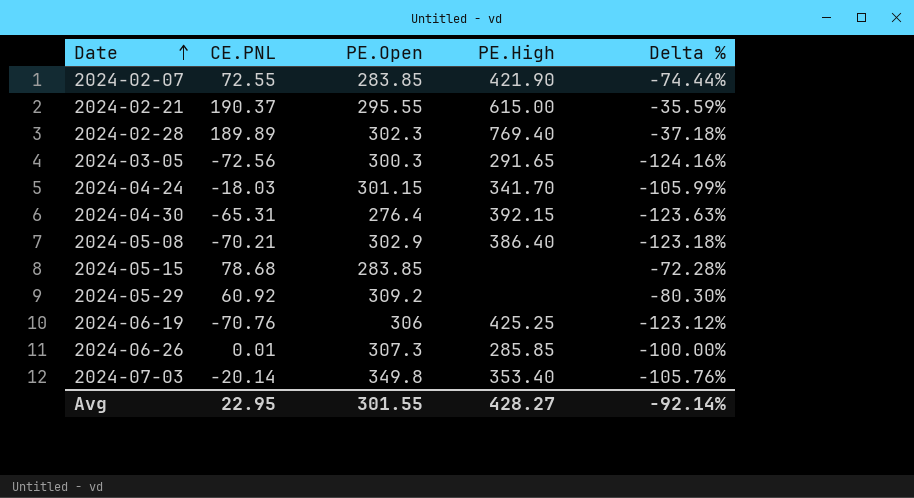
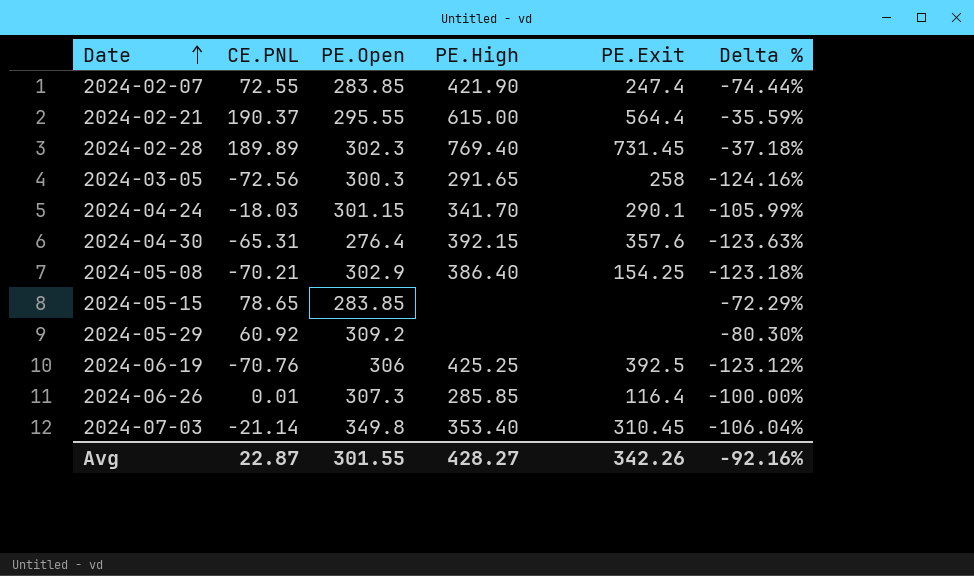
column PE.Exit | position: none -> 5
2024-05-15 | CE.PNL: 78.68 -> 78.65
2024-05-15 | Delta %: -72.28% -> -72.29%
2024-07-03 | CE.PNL: -20.14 -> -21.14
2024-07-03 | Delta %: -105.76% -> -106.04%
Avg | CE.PNL: 22.95 -> 22.87
Avg | Delta %: -92.14% -> -92.16%

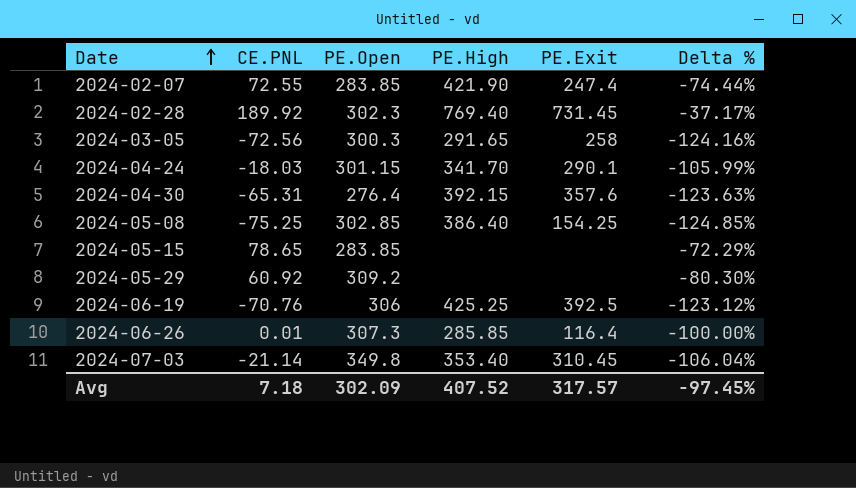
row 2024-02-21: 190.37 | 295.55 | 615.00 | 564.4 | -35.59% -> none
2024-02-28 | CE.PNL: 189.89 -> 189.92
2024-02-28 | Delta %: -37.18% -> -37.17%
2024-05-08 | CE.PNL: -70.21 -> -75.25
2024-05-08 | PE.Open: 302.9 -> 302.85
2024-05-08 | Delta %: -123.18% -> -124.85%
Avg | CE.PNL: 22.87 -> 7.18
Avg | PE.Open: 301.55 -> 302.09
Avg | PE.High: 428.27 -> 407.52
Avg | PE.Exit: 342.26 -> 317.57
Avg | Delta %: -92.16% -> -97.45%

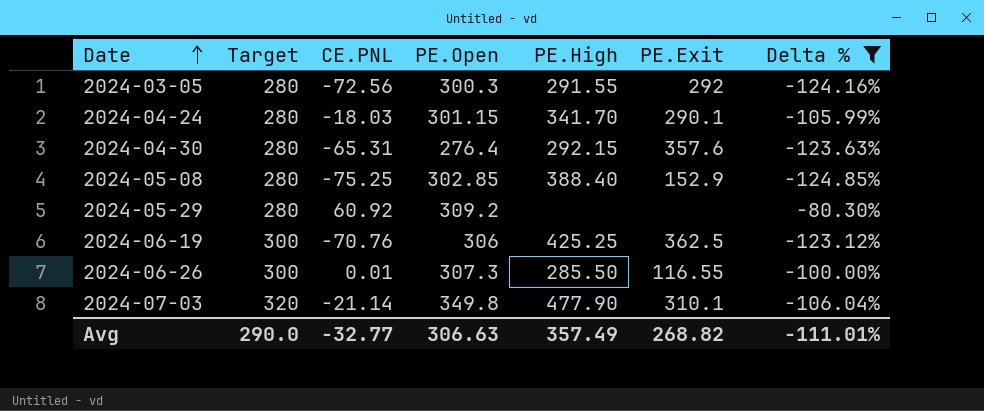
filter: none -> Delta % <= -80.30%
column Target | position: none -> 2
2024-03-05 | PE.High: 291.65 -> 291.55
2024-03-05 | PE.Exit: 258 -> 292
2024-04-30 | PE.High: 392.15 -> 292.15
2024-05-08 | PE.High: 386.40 -> 388.40
2024-05-08 | PE.Exit: 154.25 -> 152.9
2024-06-19 | PE.Exit: 392.5 -> 362.5
2024-06-26 | PE.High: 285.85 -> 285.50
2024-06-26 | PE.Exit: 116.4 -> 116.55
2024-07-03 | PE.High: 353.40 -> 477.90
2024-07-03 | PE.Exit: 310.45 -> 310.1
Avg | CE.PNL: 7.18 -> -32.77
Avg | PE.Open: 302.09 -> 306.63
Avg | PE.High: 407.52 -> 357.49
Avg | PE.Exit: 317.57 -> 268.82
Avg | Delta %: -97.45% -> -111.01%

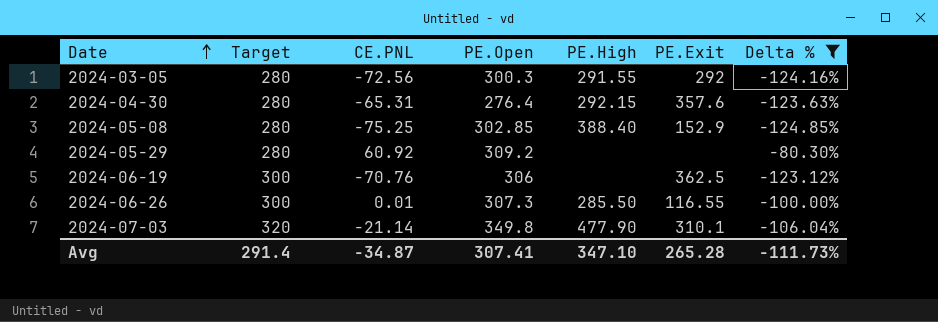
row 2024-04-24: 280 | -18.03 | 301.15 | 341.70 | 290.1 | -105.99% -> none
2024-06-19 | PE.High: 425.25 -> none
Avg | Target: 290.0 -> 291.4
Avg | CE.PNL: -32.77 -> -34.87
Avg | PE.Open: 306.63 -> 307.41
Avg | PE.High: 357.49 -> 347.10
Avg | PE.Exit: 268.82 -> 265.28
Avg | Delta %: -111.01% -> -111.73%

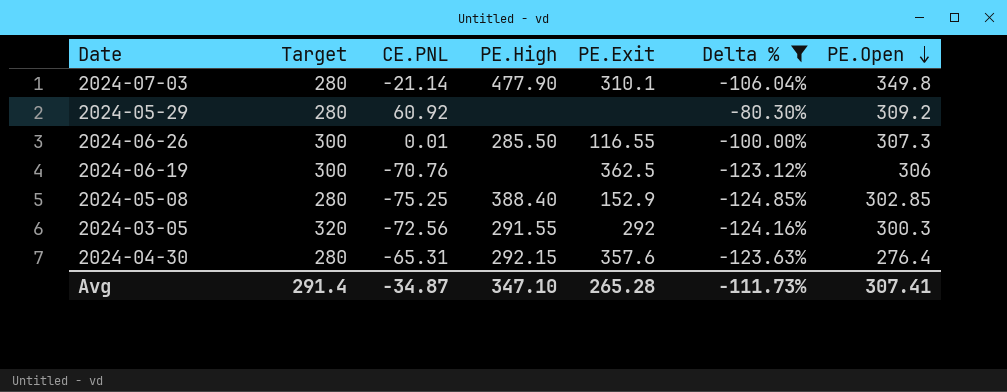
row order: Date ascending -> PE.Open descending
column PE.Open | position: 4 -> 7
2024-07-03 | Target: 320 -> 280
2024-03-05 | Target: 280 -> 320

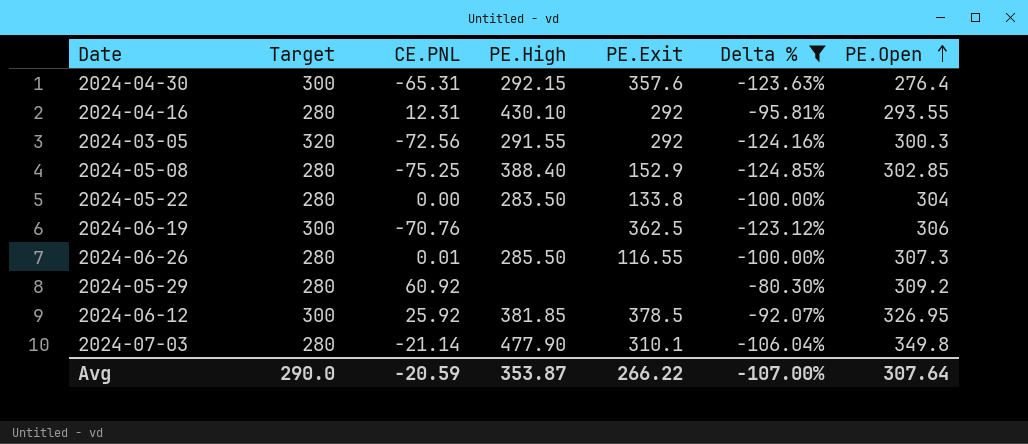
row order: PE.Open descending -> PE.Open ascending
2024-04-30 | Target: 280 -> 300
row 2024-04-16: none -> 280 | 12.31 | 430.10 | 292 | -95.81% | 293.55
row 2024-05-22: none -> 280 | 0.00 | 283.50 | 133.8 | -100.00% | 304
2024-06-26 | Target: 300 -> 280
row 2024-06-12: none -> 300 | 25.92 | 381.85 | 378.5 | -92.07% | 326.95
Avg | Target: 291.4 -> 290.0
Avg | CE.PNL: -34.87 -> -20.59
Avg | PE.High: 347.10 -> 353.87
Avg | PE.Exit: 265.28 -> 266.22
Avg | Delta %: -111.73% -> -107.00%
Avg | PE.Open: 307.41 -> 307.64

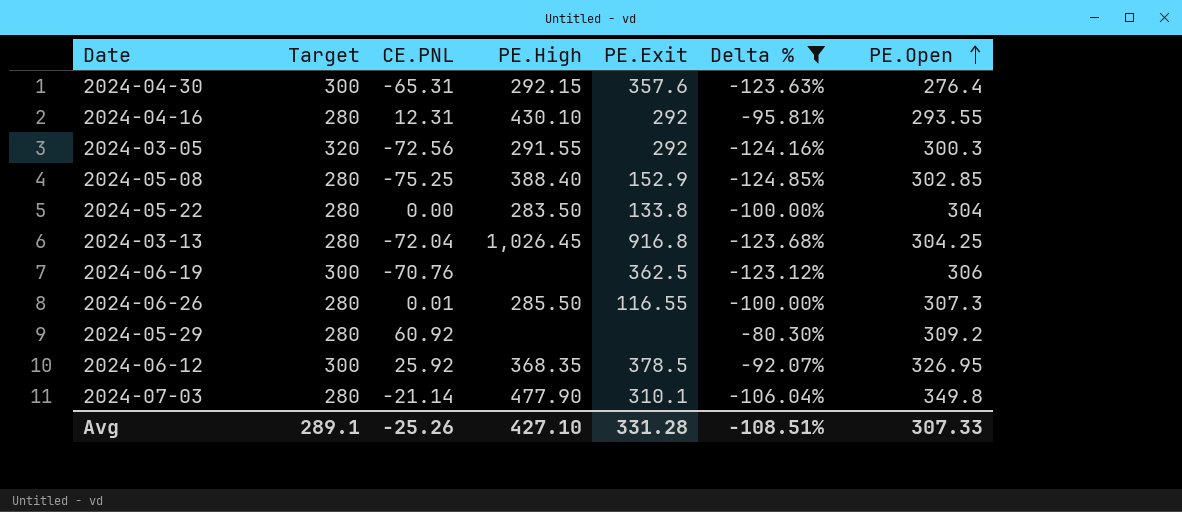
row 2024-03-13: none -> 280 | -72.04 | 1,026.45 | 916.8 | -123.68% | 304.25
2024-06-12 | PE.High: 381.85 -> 368.35
Avg | Target: 290.0 -> 289.1
Avg | CE.PNL: -20.59 -> -25.26
Avg | PE.High: 353.87 -> 427.10
Avg | PE.Exit: 266.22 -> 331.28
Avg | Delta %: -107.00% -> -108.51%
Avg | PE.Open: 307.64 -> 307.33

